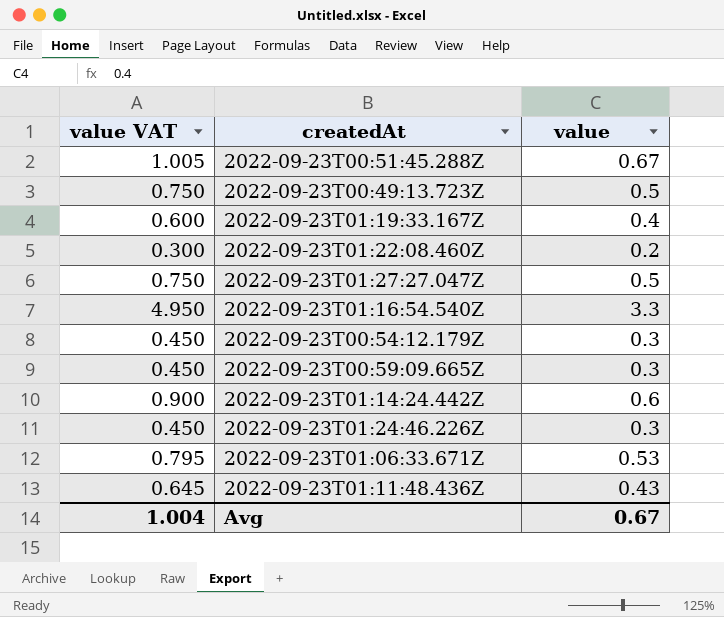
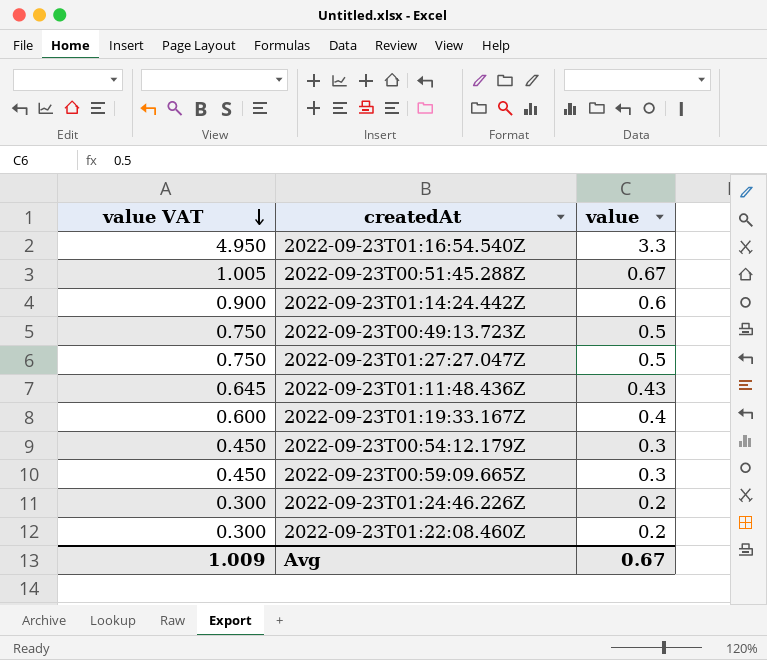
row order: none -> value VAT descending
row 2022-09-23T01:06:33.671Z: 0.795 | 0.53 -> none
2022-09-23T01:24:46.226Z | value VAT: 0.450 -> 0.300
2022-09-23T01:24:46.226Z | value: 0.3 -> 0.2
Avg | value VAT: 1.004 -> 1.009

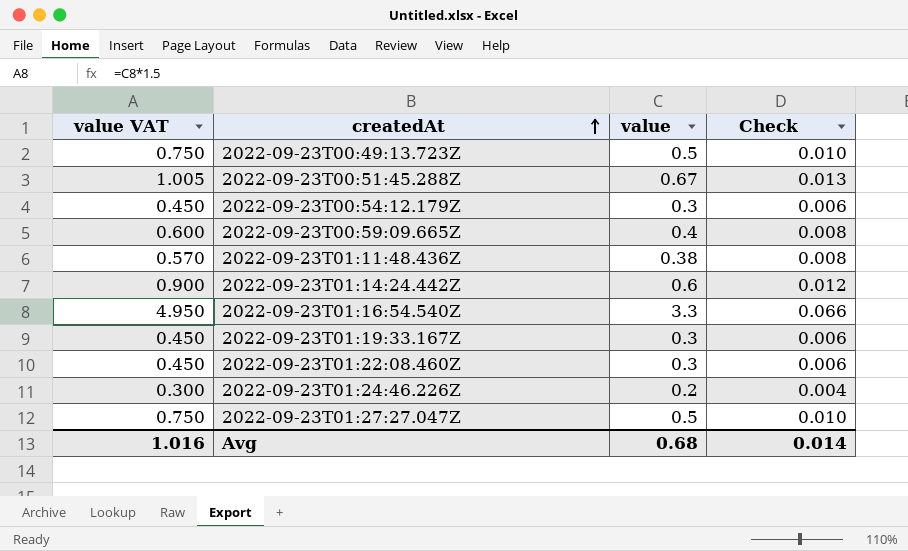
row order: value VAT descending -> createdAt ascending
column Check | formula: none -> [value] * 0.02
2022-09-23T00:59:09.665Z | value VAT: 0.450 -> 0.600
2022-09-23T00:59:09.665Z | value: 0.3 -> 0.4
2022-09-23T01:11:48.436Z | value VAT: 0.645 -> 0.570
2022-09-23T01:11:48.436Z | value: 0.43 -> 0.38
2022-09-23T01:19:33.167Z | value VAT: 0.600 -> 0.450
2022-09-23T01:19:33.167Z | value: 0.4 -> 0.3
2022-09-23T01:22:08.460Z | value VAT: 0.300 -> 0.450
2022-09-23T01:22:08.460Z | value: 0.2 -> 0.3
Avg | value VAT: 1.009 -> 1.016
Avg | value: 0.67 -> 0.68

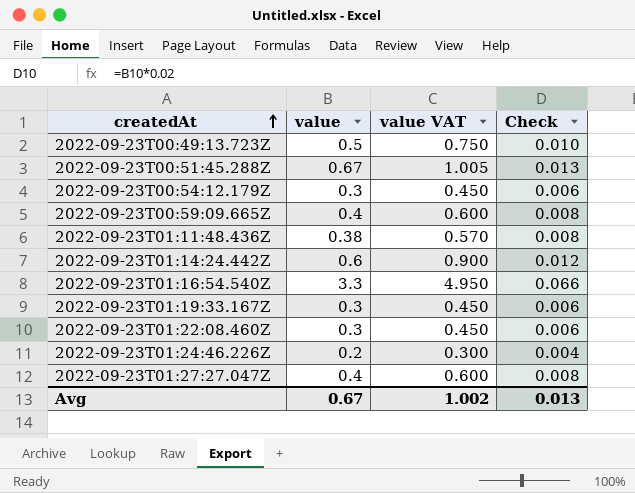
column value VAT | position: 1 -> 3
2022-09-23T01:27:27.047Z | value: 0.5 -> 0.4
2022-09-23T01:27:27.047Z | value VAT: 0.750 -> 0.600
2022-09-23T01:27:27.047Z | Check: 0.010 -> 0.008
Avg | value: 0.68 -> 0.67
Avg | value VAT: 1.016 -> 1.002
Avg | Check: 0.014 -> 0.013

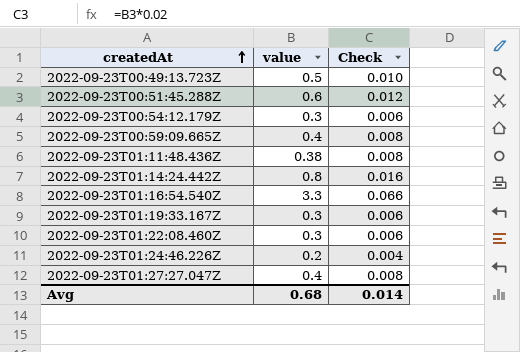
column value VAT | formula: [value] * 1.5 -> none
2022-09-23T00:51:45.288Z | value: 0.67 -> 0.6
2022-09-23T00:51:45.288Z | Check: 0.013 -> 0.012
2022-09-23T01:14:24.442Z | value: 0.6 -> 0.8
2022-09-23T01:14:24.442Z | Check: 0.012 -> 0.016
Avg | value: 0.67 -> 0.68
Avg | Check: 0.013 -> 0.014

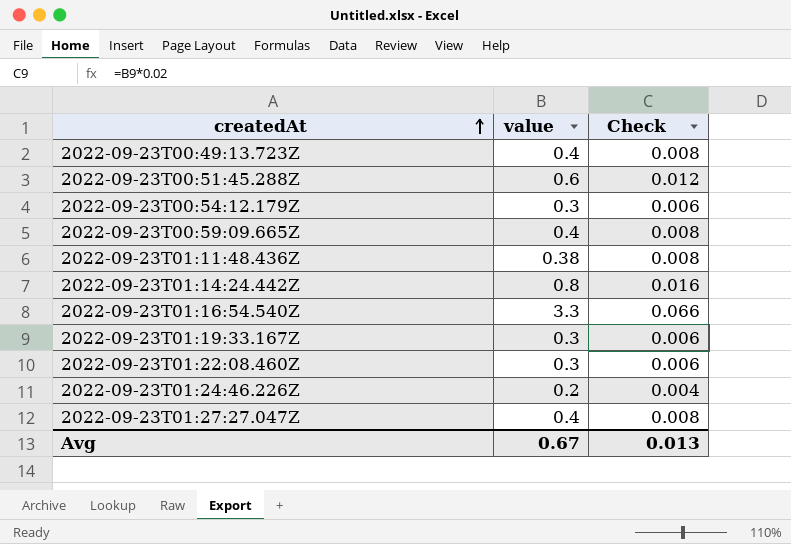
2022-09-23T00:49:13.723Z | value: 0.5 -> 0.4
2022-09-23T00:49:13.723Z | Check: 0.010 -> 0.008
Avg | value: 0.68 -> 0.67
Avg | Check: 0.014 -> 0.013

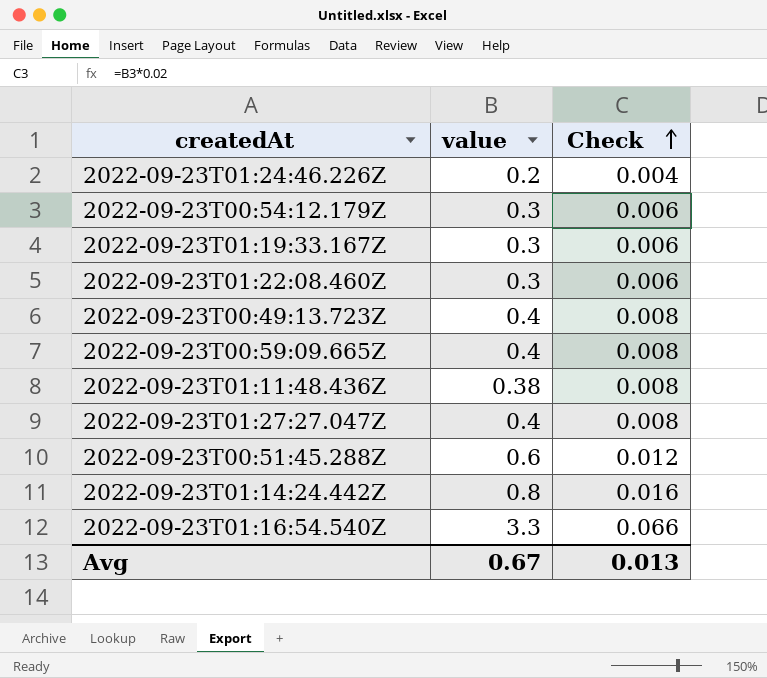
row order: createdAt ascending -> Check ascending

